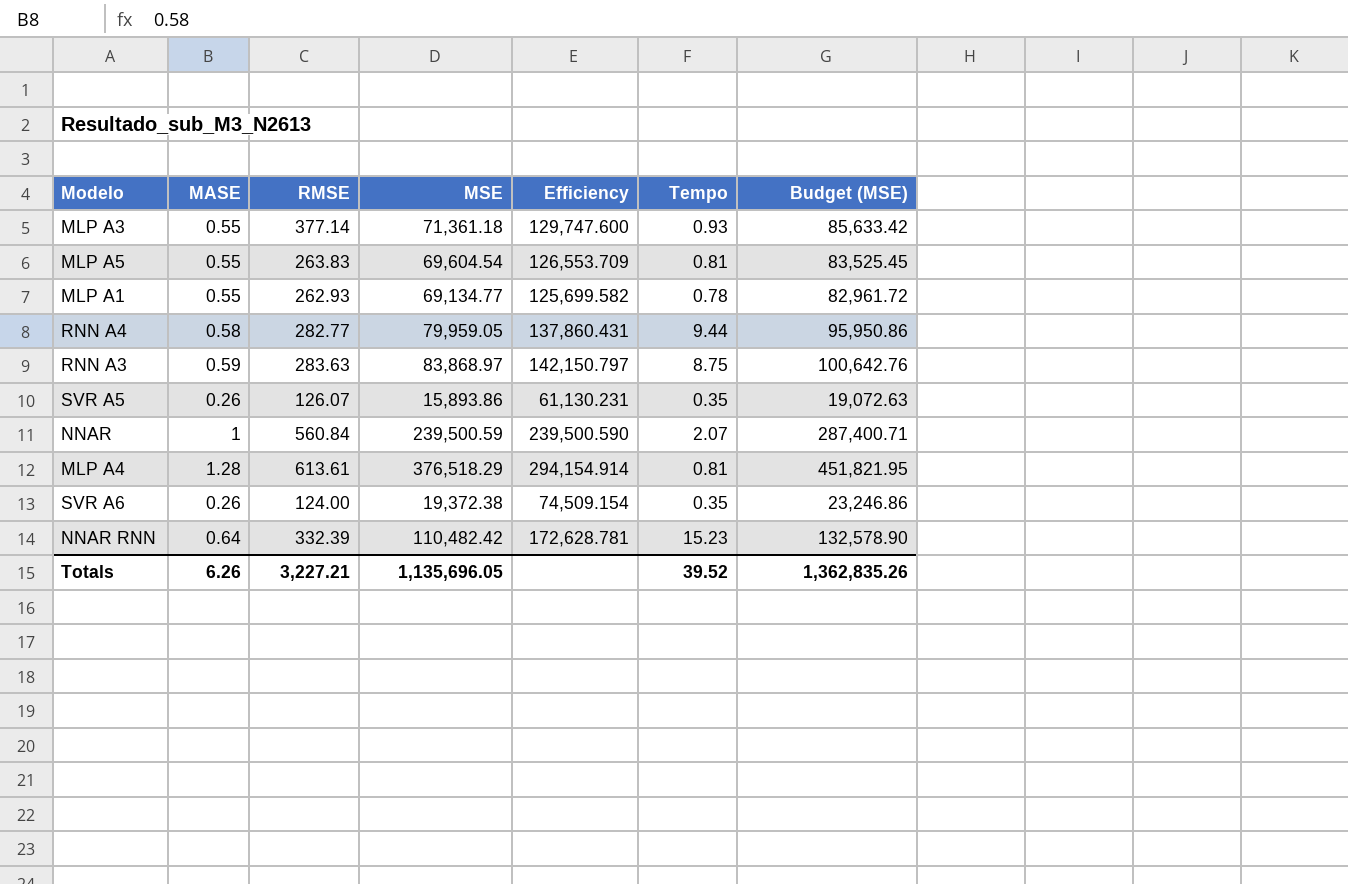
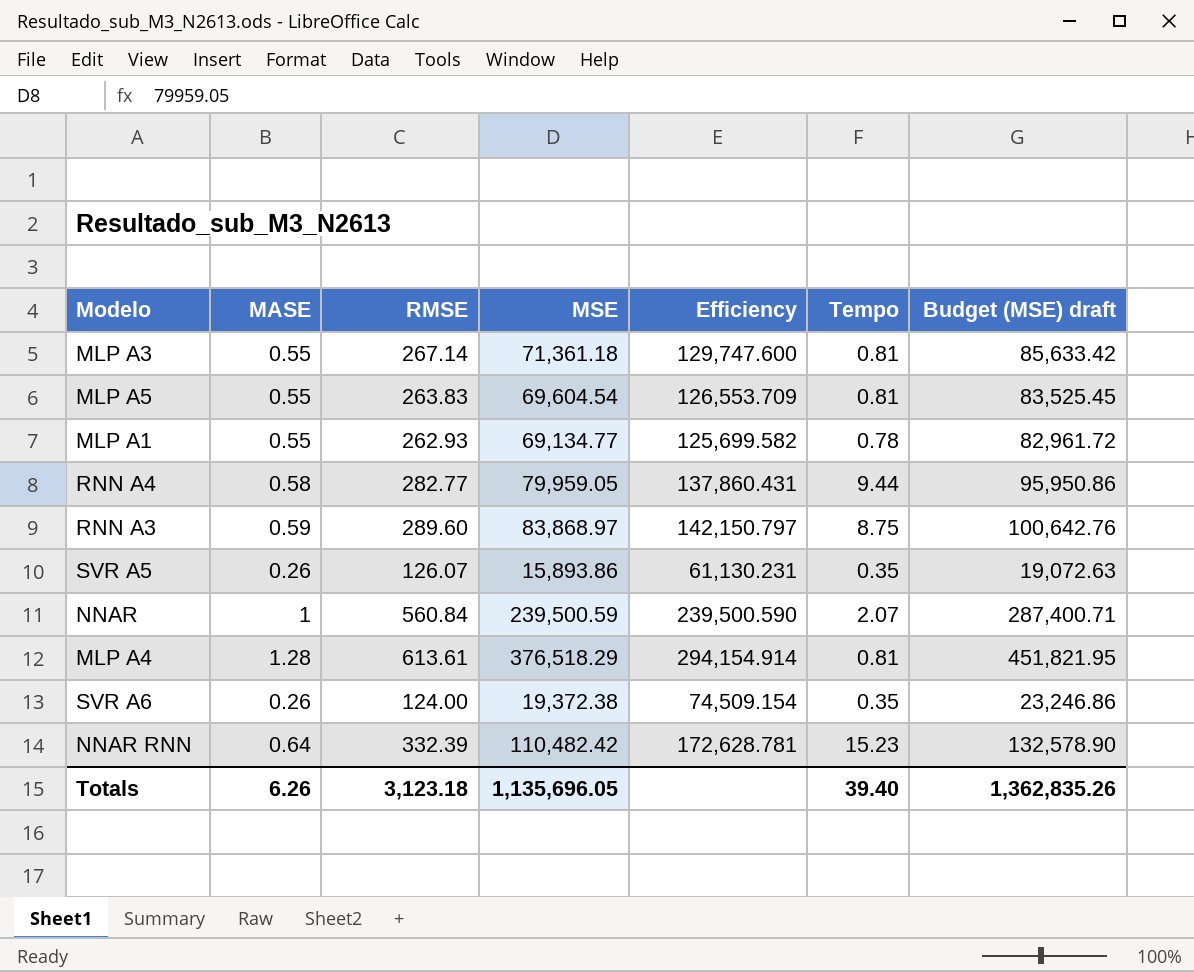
column name: Budget (MSE) -> Budget (MSE) draft
MLP A3 | RMSE: 377.14 -> 267.14
MLP A3 | Tempo: 0.93 -> 0.81
RNN A3 | RMSE: 283.63 -> 289.60
Totals | RMSE: 3,227.21 -> 3,123.18
Totals | Tempo: 39.52 -> 39.40

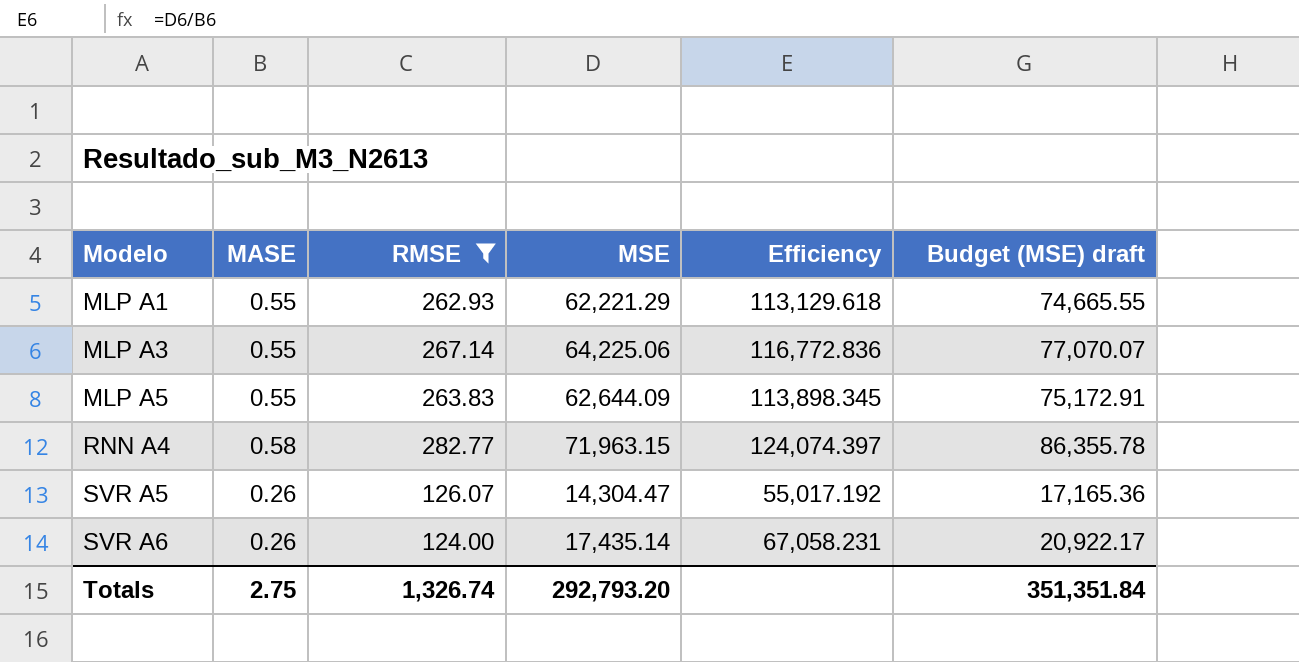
filter: none -> RMSE <= 282.77
row order: none -> Modelo ascending
column Tempo | position: 6 -> none
MLP A1 | MSE: 69,134.77 -> 62,221.29
MLP A1 | Efficiency: 125,699.582 -> 113,129.618
MLP A1 | Budget (MSE) draft: 82,961.72 -> 74,665.55
MLP A3 | MSE: 71,361.18 -> 64,225.06
MLP A3 | Efficiency: 129,747.600 -> 116,772.836
MLP A3 | Budget (MSE) draft: 85,633.42 -> 77,070.07
MLP A5 | MSE: 69,604.54 -> 62,644.09
MLP A5 | Efficiency: 126,553.709 -> 113,898.345
MLP A5 | Budget (MSE) draft: 83,525.45 -> 75,172.91
RNN A4 | MSE: 79,959.05 -> 71,963.15
RNN A4 | Efficiency: 137,860.431 -> 124,074.397
RNN A4 | Budget (MSE) draft: 95,950.86 -> 86,355.78
SVR A5 | MSE: 15,893.86 -> 14,304.47
SVR A5 | Efficiency: 61,130.231 -> 55,017.192
SVR A5 | Budget (MSE) draft: 19,072.63 -> 17,165.36
SVR A6 | MSE: 19,372.38 -> 17,435.14
SVR A6 | Efficiency: 74,509.154 -> 67,058.231
SVR A6 | Budget (MSE) draft: 23,246.86 -> 20,922.17
Totals | MASE: 6.26 -> 2.75
Totals | RMSE: 3,123.18 -> 1,326.74
Totals | MSE: 1,135,696.05 -> 292,793.20
Totals | Budget (MSE) draft: 1,362,835.26 -> 351,351.84

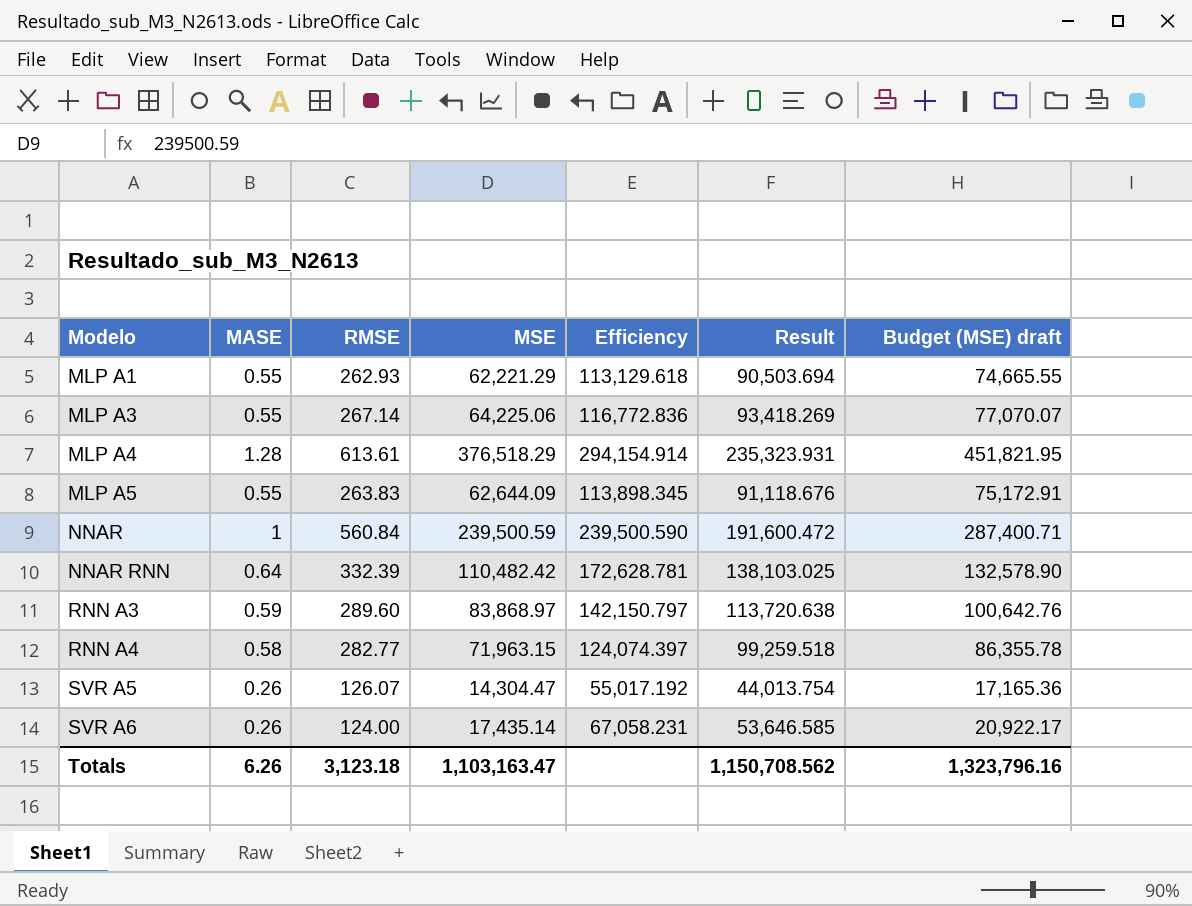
filter: RMSE <= 282.77 -> none
column Result | formula: none -> [Efficiency] * 0.8
Totals | MASE: 2.75 -> 6.26
Totals | RMSE: 1,326.74 -> 3,123.18
Totals | MSE: 292,793.20 -> 1,103,163.47
Totals | Budget (MSE) draft: 351,351.84 -> 1,323,796.16

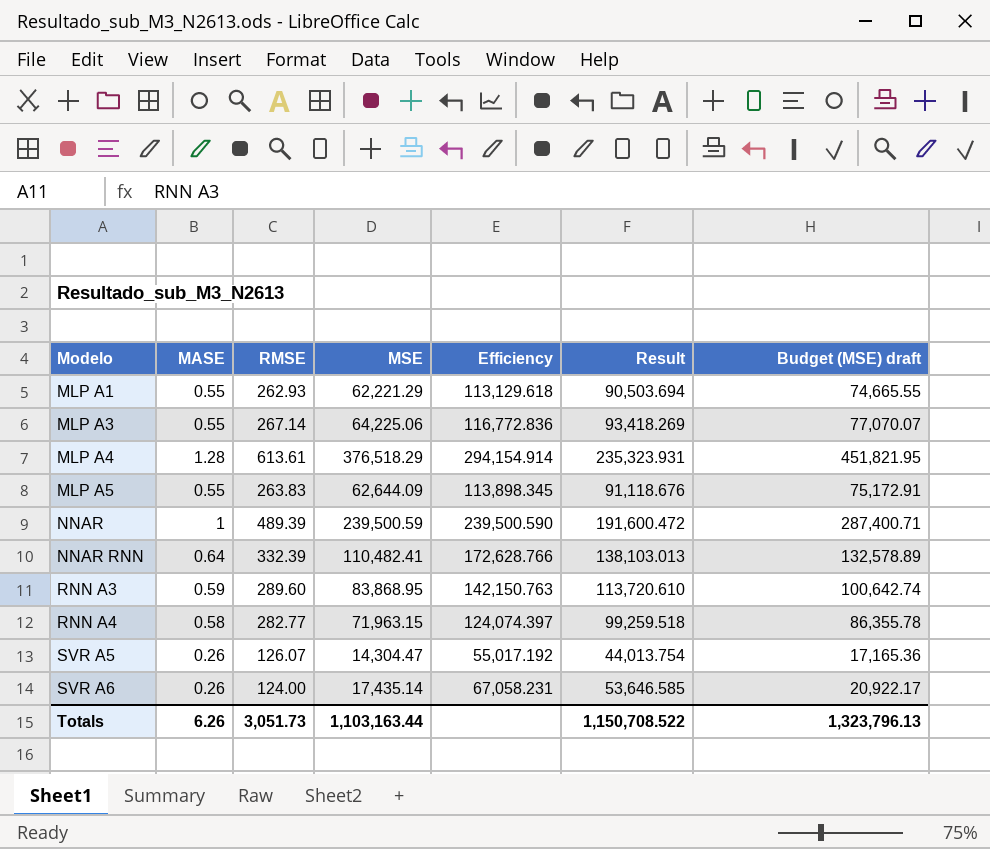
NNAR | RMSE: 560.84 -> 489.39
NNAR RNN | MSE: 110,482.42 -> 110,482.41
NNAR RNN | Efficiency: 172,628.781 -> 172,628.766
NNAR RNN | Result: 138,103.025 -> 138,103.013
NNAR RNN | Budget (MSE) draft: 132,578.90 -> 132,578.89
RNN A3 | MSE: 83,868.97 -> 83,868.95
RNN A3 | Efficiency: 142,150.797 -> 142,150.763
RNN A3 | Result: 113,720.638 -> 113,720.610
RNN A3 | Budget (MSE) draft: 100,642.76 -> 100,642.74
Totals | RMSE: 3,123.18 -> 3,051.73
Totals | MSE: 1,103,163.47 -> 1,103,163.44
Totals | Result: 1,150,708.562 -> 1,150,708.522
Totals | Budget (MSE) draft: 1,323,796.16 -> 1,323,796.13

